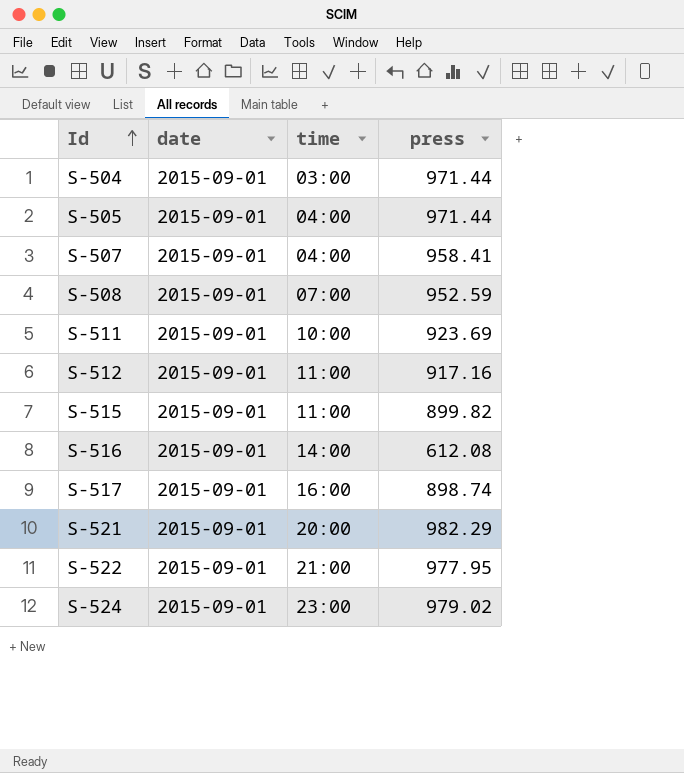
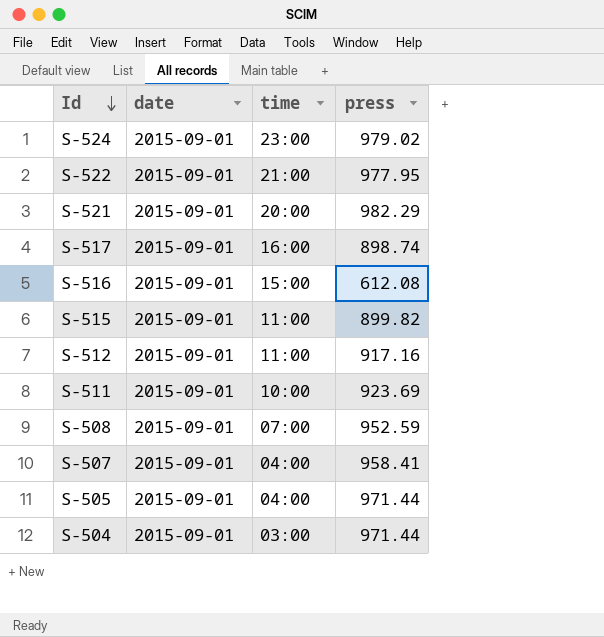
row order: Id ascending -> Id descending
S-516 | time: 14:00 -> 15:00

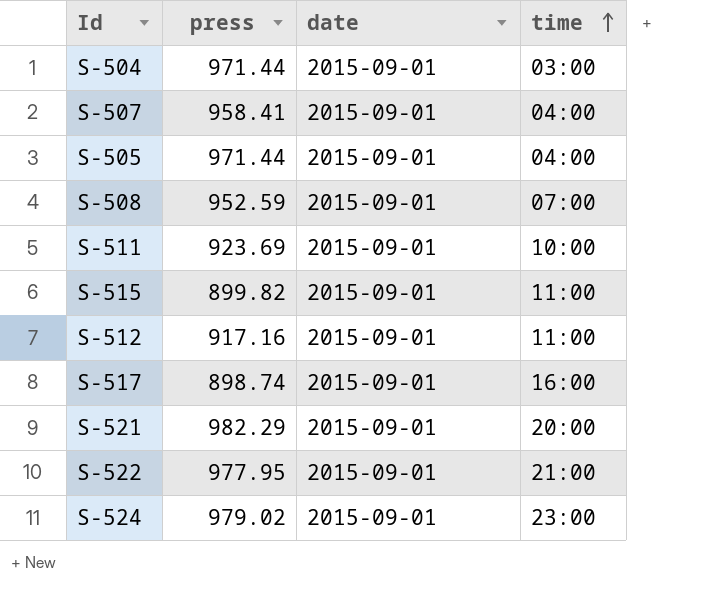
row order: Id descending -> time ascending
column press | position: 4 -> 2
row S-516: 2015-09-01 | 15:00 | 612.08 -> none

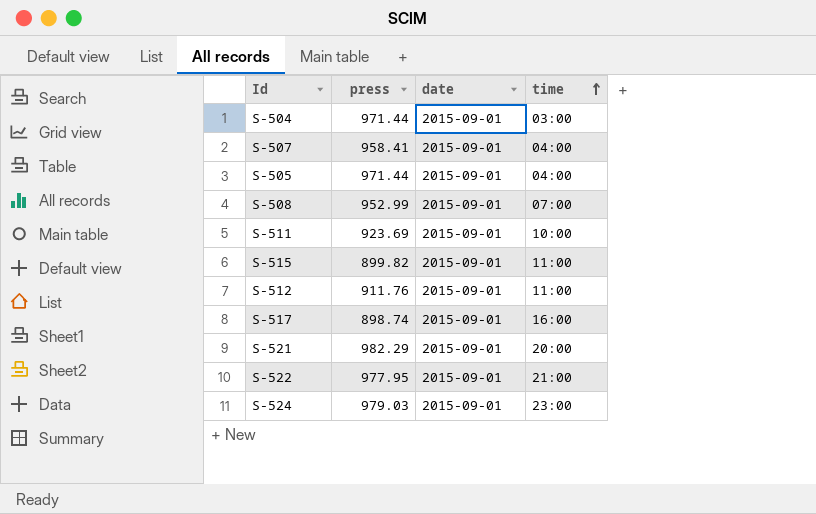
S-508 | press: 952.59 -> 952.99
S-512 | press: 917.16 -> 911.76
S-524 | press: 979.02 -> 979.03

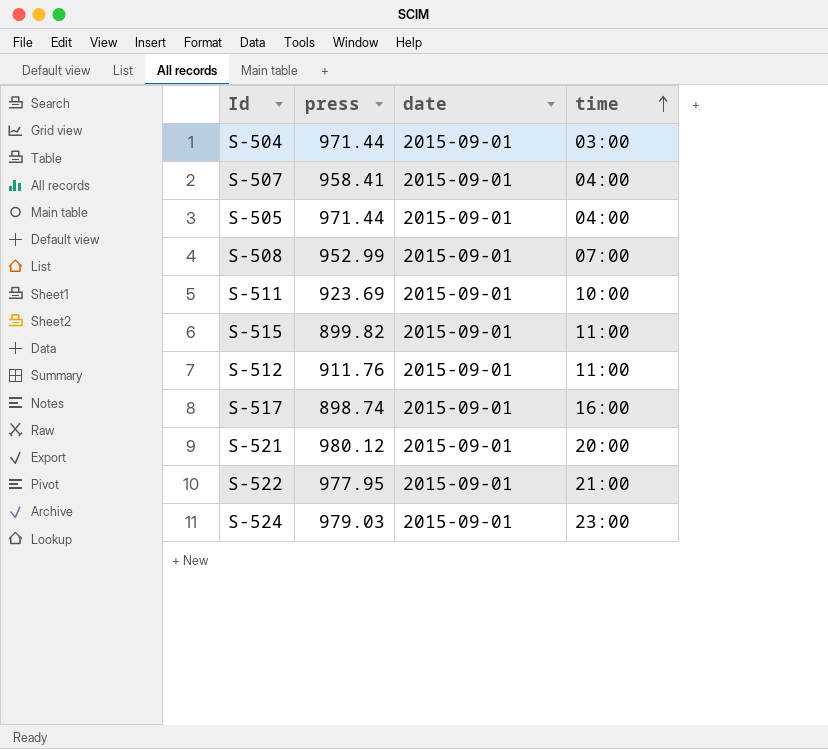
S-521 | press: 982.29 -> 980.12

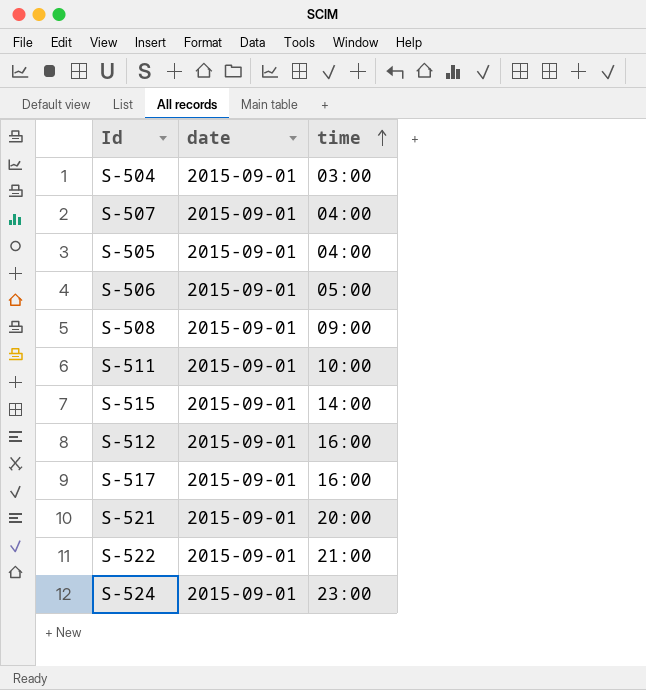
column press | position: 2 -> none
row S-506: none -> 2015-09-01 | 05:00
S-508 | time: 07:00 -> 09:00
S-515 | time: 11:00 -> 14:00
S-512 | time: 11:00 -> 16:00

